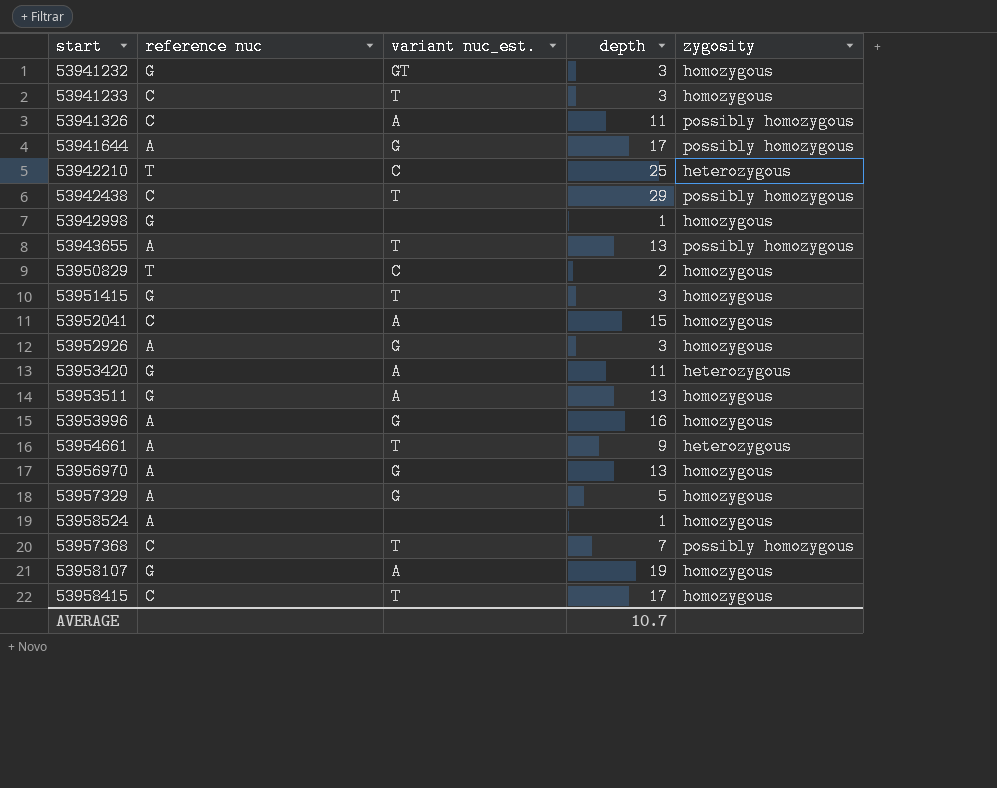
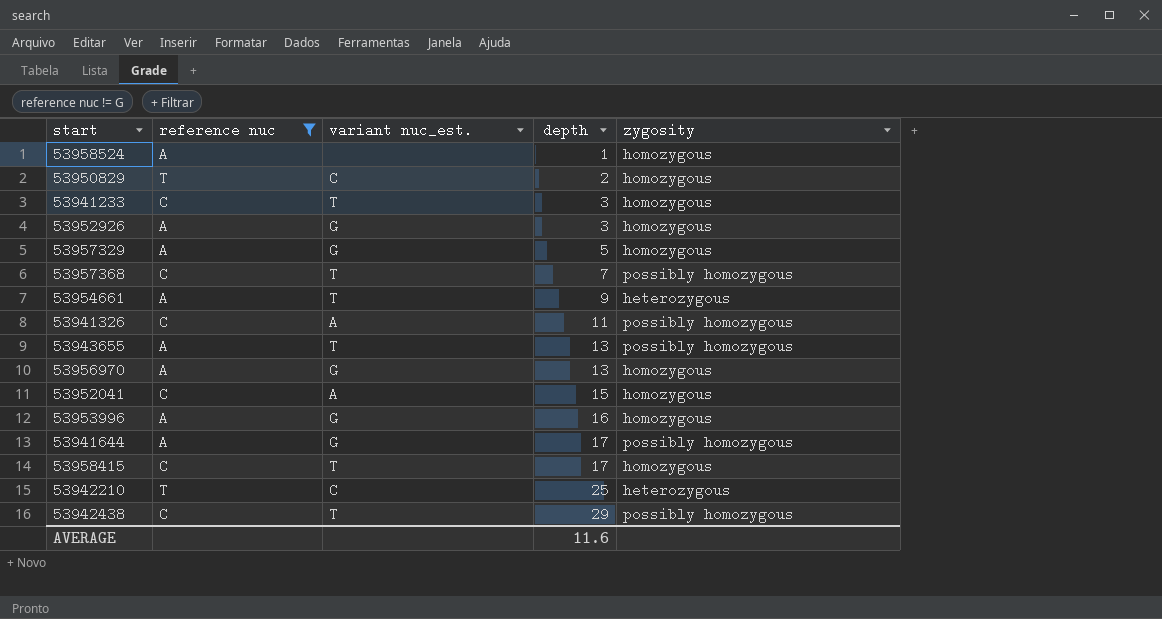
filter: none -> reference nuc != G
row order: none -> depth ascending
AVERAGE | depth: 10.7 -> 11.6

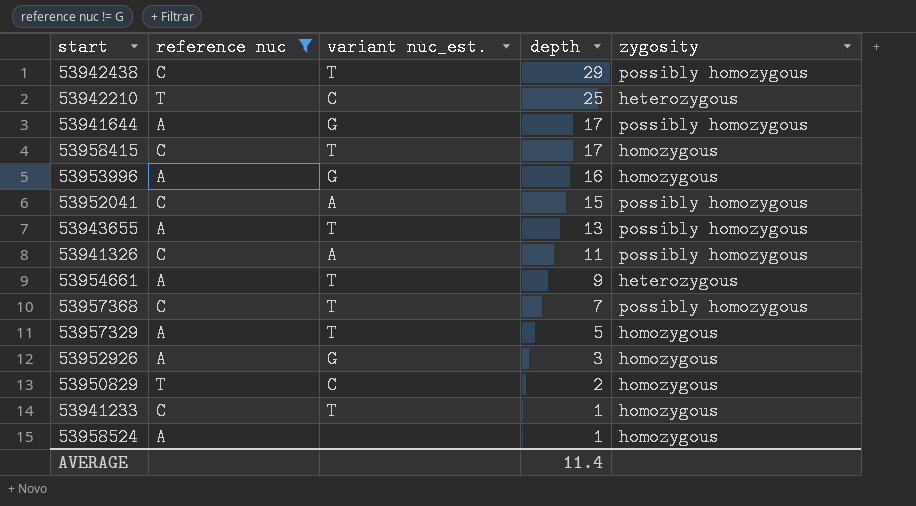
row order: depth ascending -> depth descending
row 53956970: A | G | 13 | homozygous -> none
53952041 | zygosity: homozygous -> possibly homozygous
53957329 | variant nuc_est.: G -> T
53941233 | depth: 3 -> 1
AVERAGE | depth: 11.6 -> 11.4

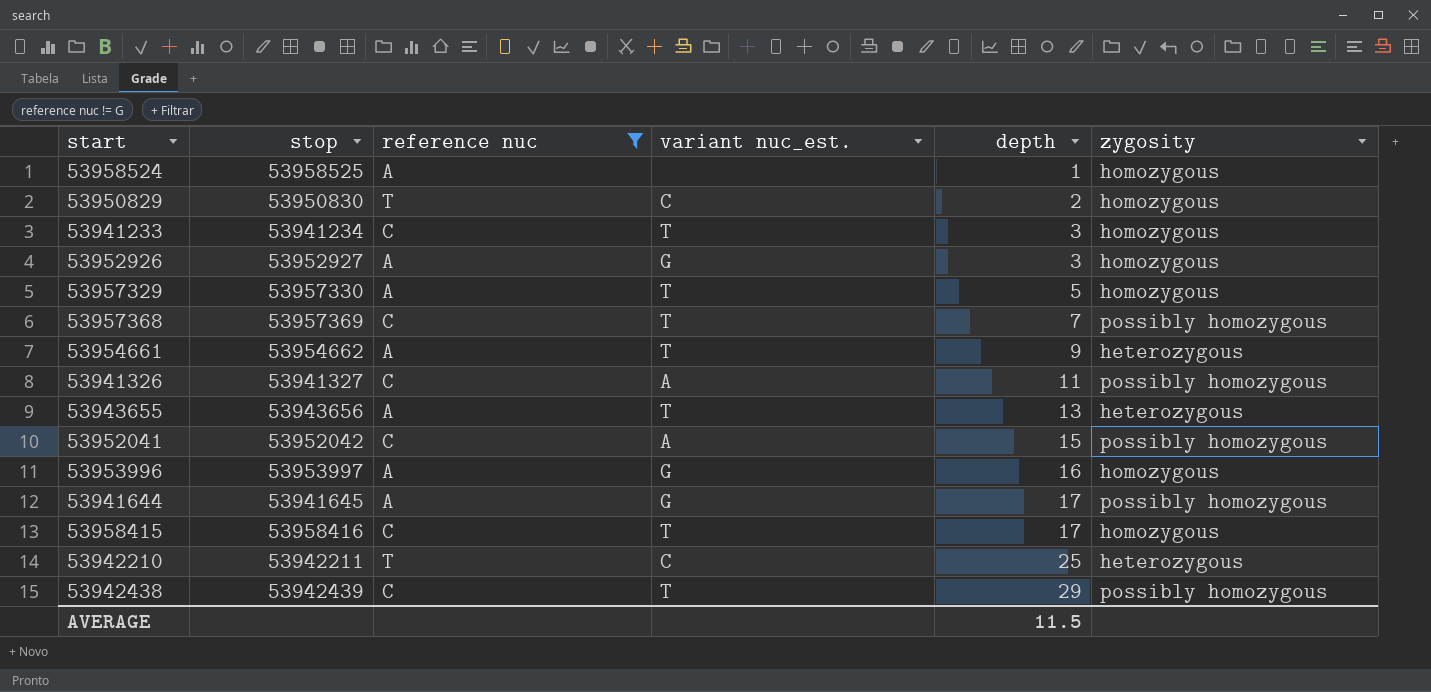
row order: depth descending -> depth ascending
column stop | position: none -> 2
53941233 | depth: 1 -> 3
53943655 | zygosity: possibly homozygous -> heterozygous
AVERAGE | depth: 11.4 -> 11.5

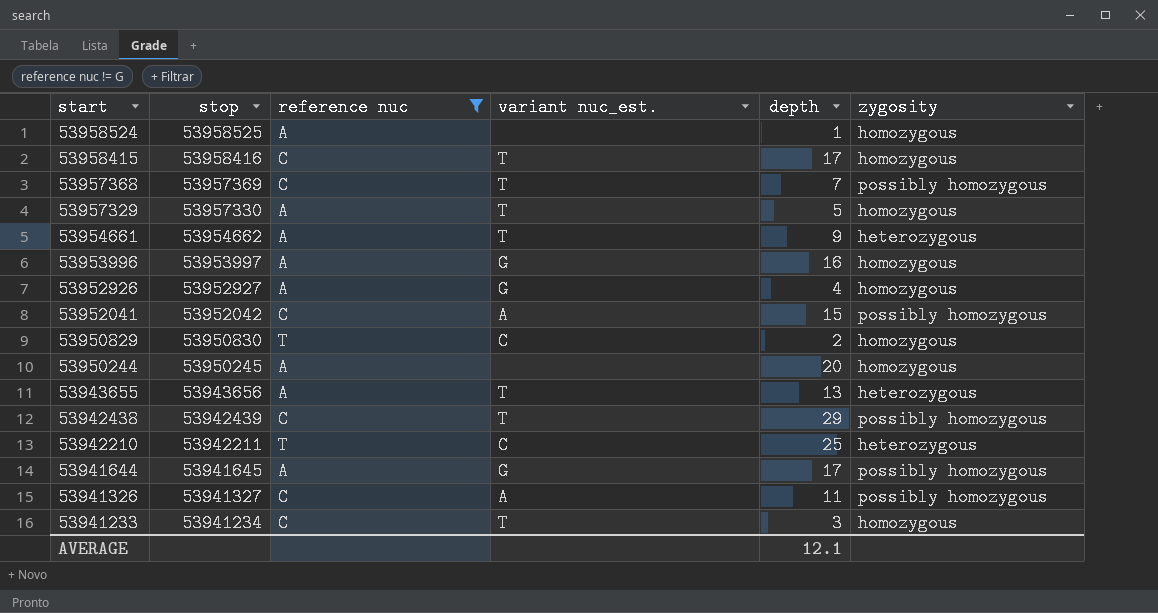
row order: depth ascending -> start descending
53952926 | depth: 3 -> 4
row 53950244: none -> 53950245 | A | none | 20 | homozygous
AVERAGE | depth: 11.5 -> 12.1

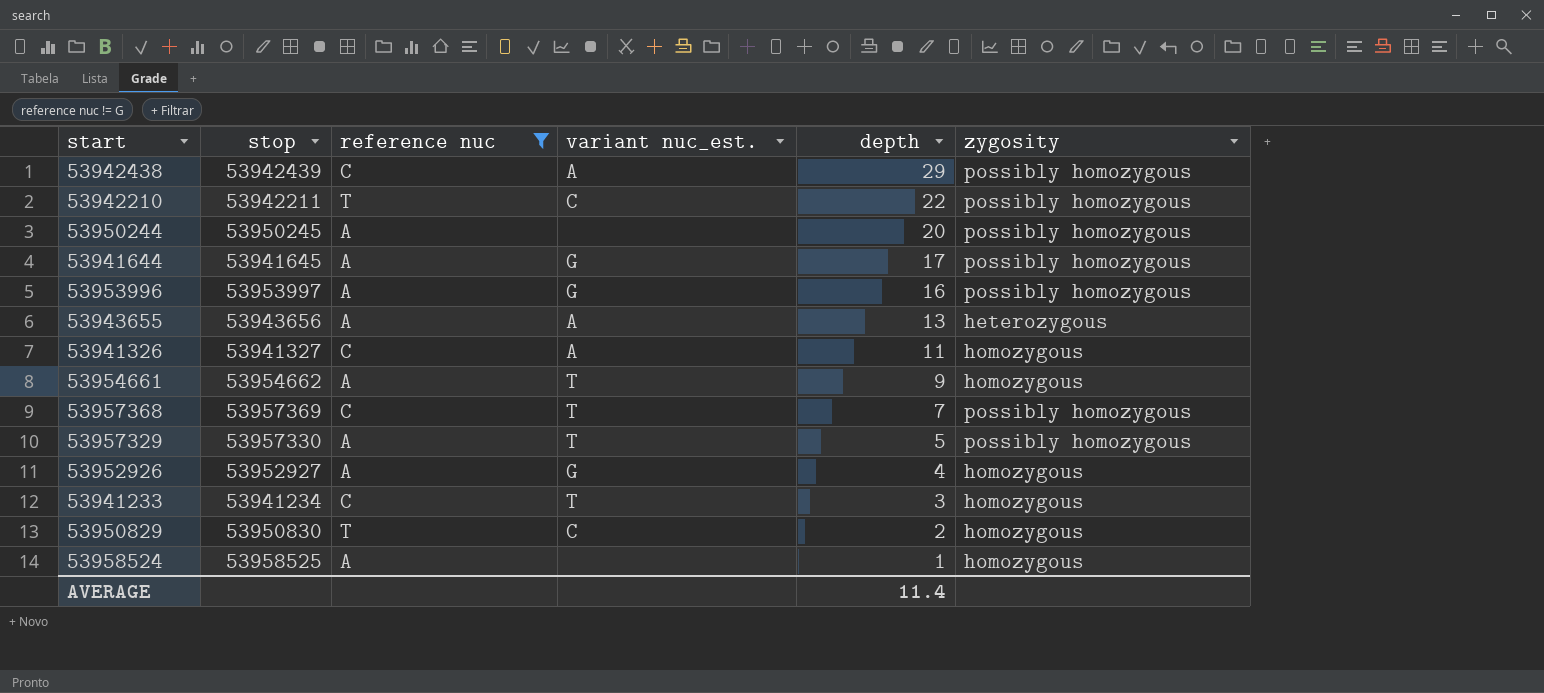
row order: start descending -> depth descending
row 53958415: 53958416 | C | T | 17 | homozygous -> none
row 53952041: 53952042 | C | A | 15 | possibly homozygous -> none
53942438 | variant nuc_est.: T -> A
53942210 | depth: 25 -> 22
53942210 | zygosity: heterozygous -> possibly homozygous
53950244 | zygosity: homozygous -> possibly homozygous
53953996 | zygosity: homozygous -> possibly homozygous
53943655 | variant nuc_est.: T -> A
53941326 | zygosity: possibly homozygous -> homozygous
53954661 | zygosity: heterozygous -> homozygous
53957329 | zygosity: homozygous -> possibly homozygous
AVERAGE | depth: 12.1 -> 11.4

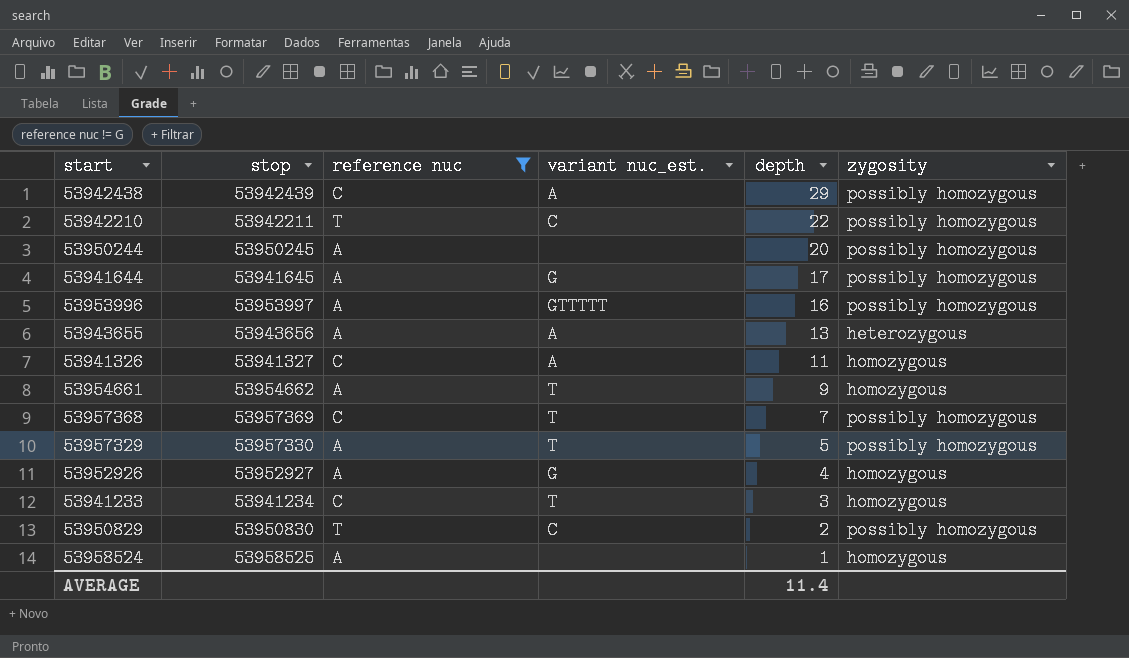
53953996 | variant nuc_est.: G -> GTTTTT
53950829 | zygosity: homozygous -> possibly homozygous

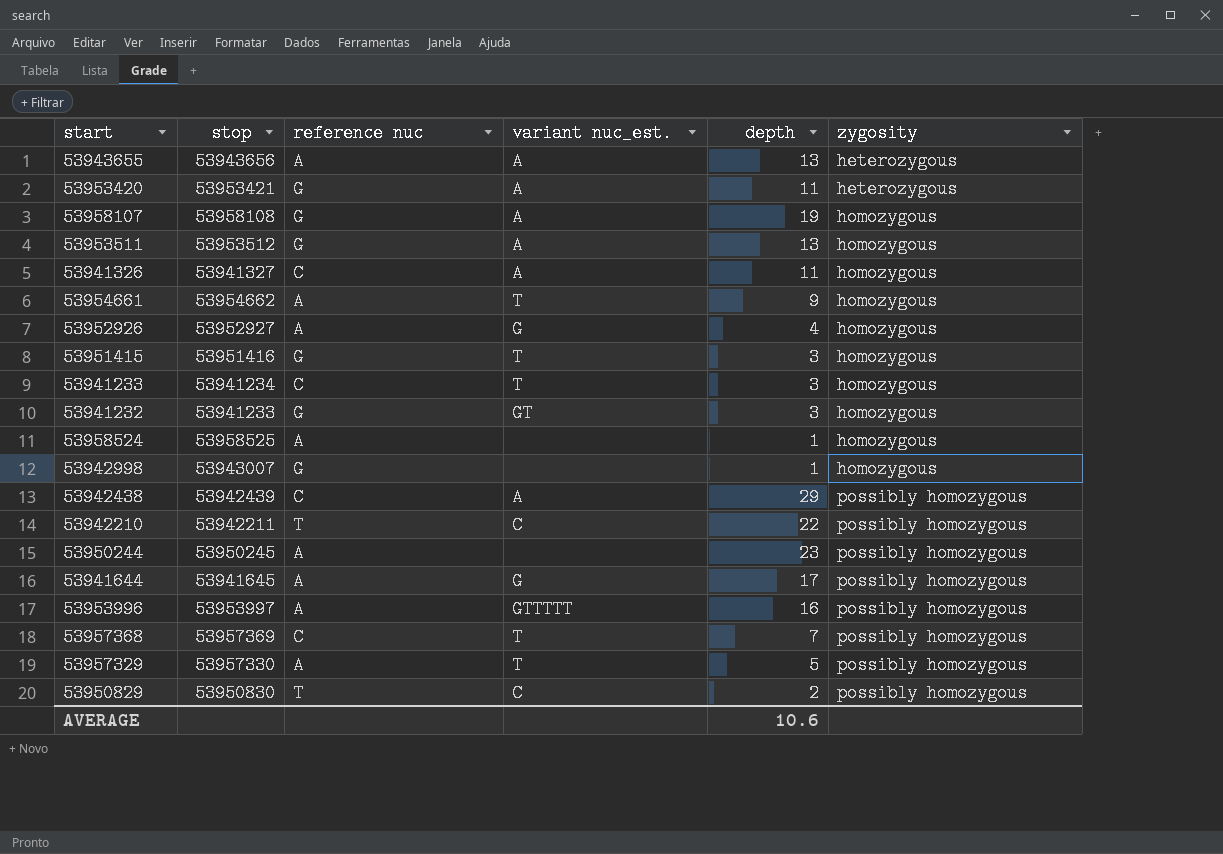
filter: reference nuc != G -> none
row order: depth descending -> zygosity ascending
53950244 | depth: 20 -> 23
AVERAGE | depth: 11.4 -> 10.6

